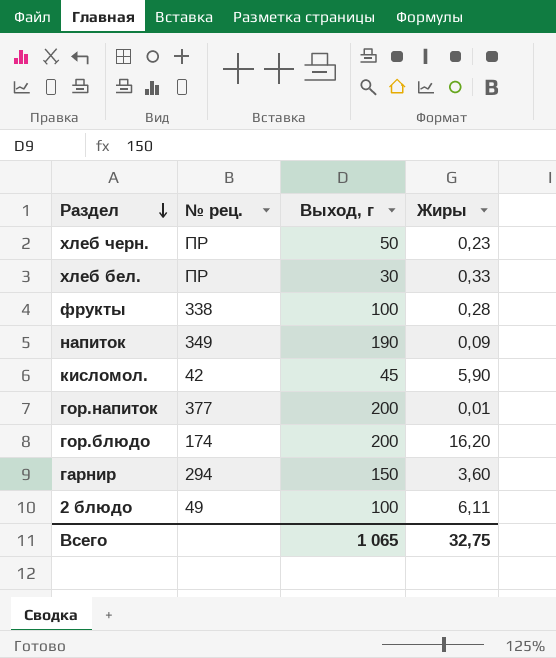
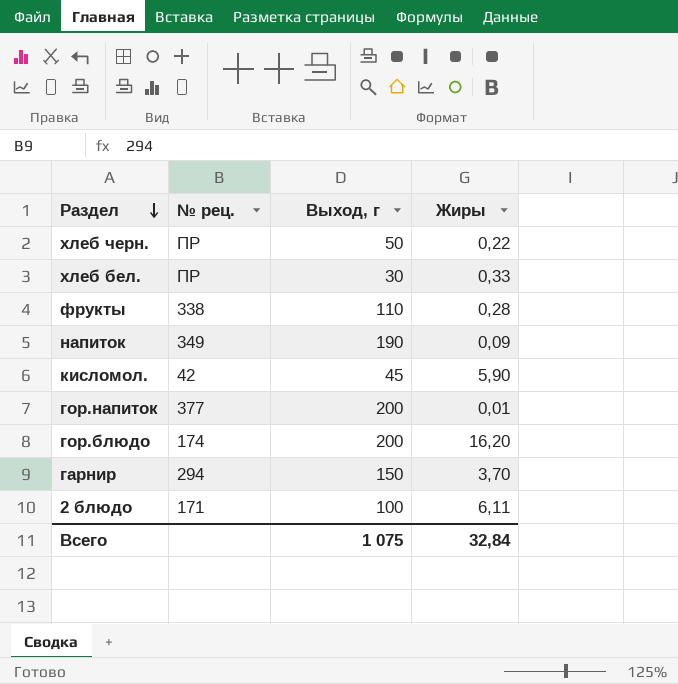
хлеб черн. | Жиры: 0,23 -> 0,22
фрукты | Выход, г: 100 -> 110
гарнир | Жиры: 3,60 -> 3,70
2 блюдо | № рец.: 49 -> 171
Всего | Выход, г: 1 065 -> 1 075
Всего | Жиры: 32,75 -> 32,84

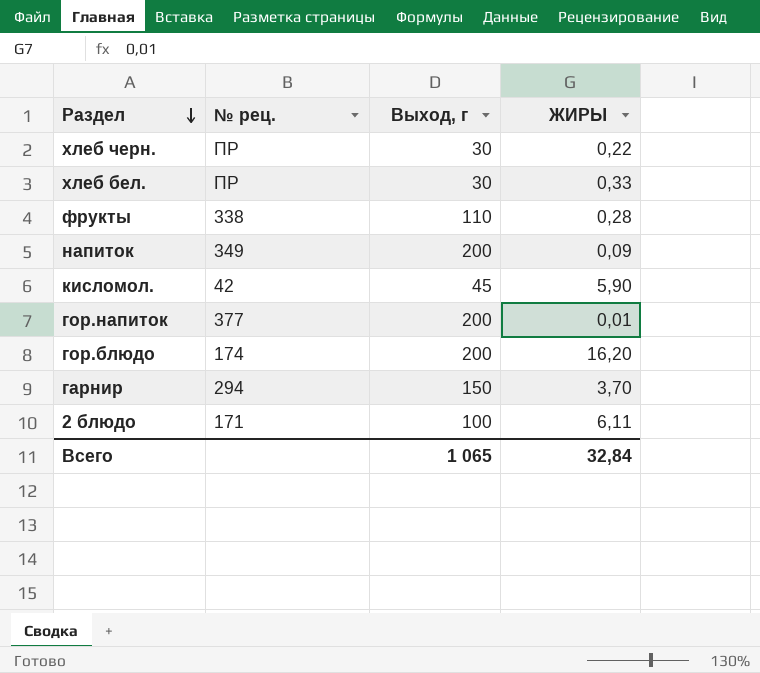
column name: Жиры -> ЖИРЫ
хлеб черн. | Выход, г: 50 -> 30
напиток | Выход, г: 190 -> 200
Всего | Выход, г: 1 075 -> 1 065

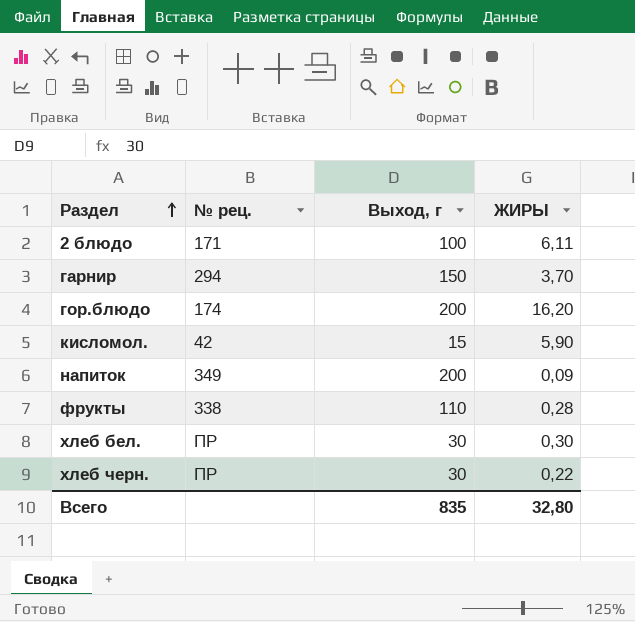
row order: Раздел descending -> Раздел ascending
row гор.напиток: 377 | 200 | 0,01 -> none
кисломол. | Выход, г: 45 -> 15
хлеб бел. | ЖИРЫ: 0,33 -> 0,30
Всего | Выход, г: 1 065 -> 835
Всего | ЖИРЫ: 32,84 -> 32,80

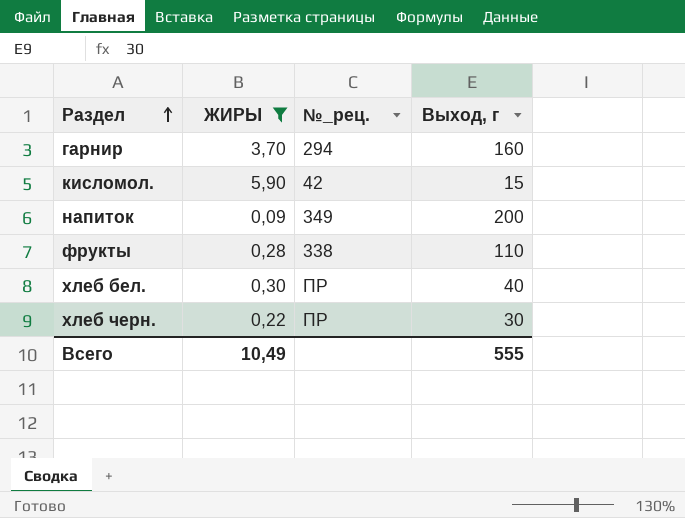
filter: none -> ЖИРЫ <= 5,90
column ЖИРЫ | position: 4 -> 2
column name: № рец. -> №_рец.
гарнир | Выход, г: 150 -> 160
хлеб бел. | Выход, г: 30 -> 40
Всего | ЖИРЫ: 32,80 -> 10,49
Всего | Выход, г: 835 -> 555

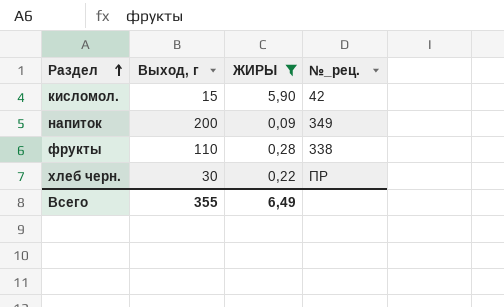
column Выход, г | position: 4 -> 2
row гарнир: 3,70 | 294 | 160 -> none
row хлеб бел.: 0,30 | ПР | 40 -> none
Всего | Выход, г: 555 -> 355
Всего | ЖИРЫ: 10,49 -> 6,49

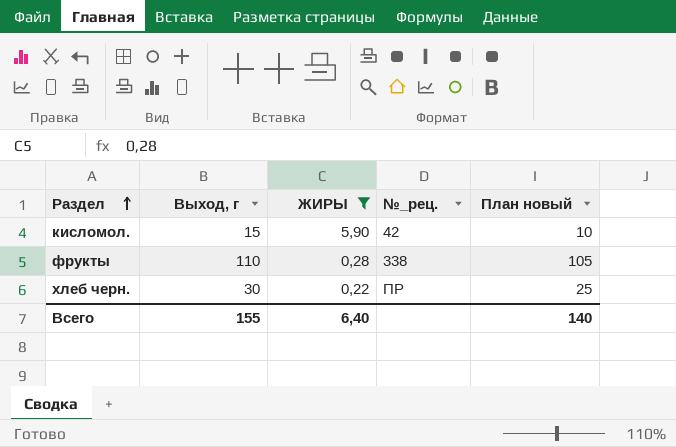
column План новый | formula: none -> [Выход, г] - 5
row напиток: 200 | 0,09 | 349 -> none
Всего | Выход, г: 355 -> 155
Всего | ЖИРЫ: 6,49 -> 6,40

